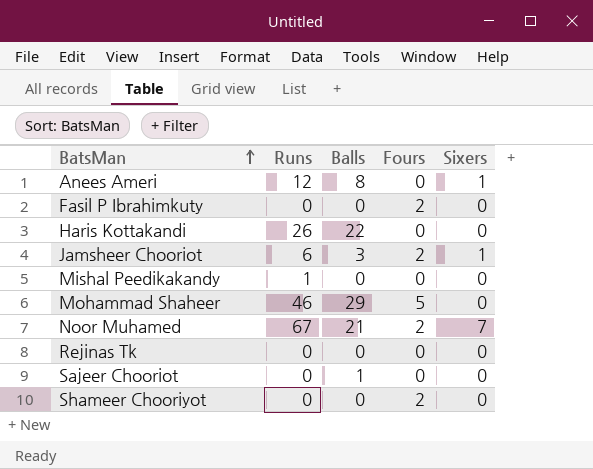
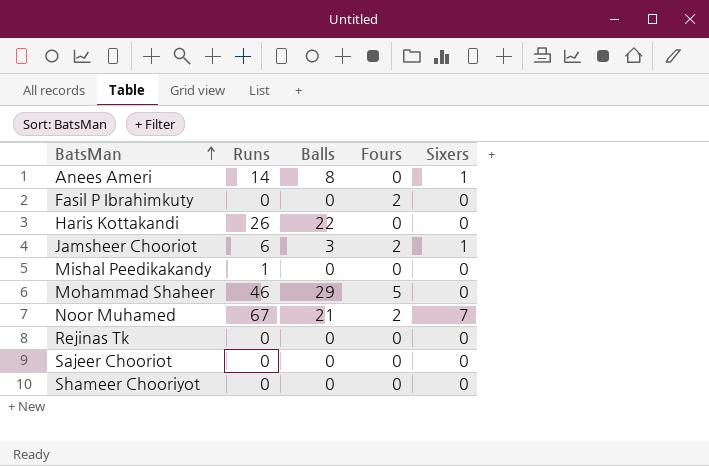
Anees Ameri | Runs: 12 -> 14
Sajeer Chooriot | Balls: 1 -> 0
Shameer Chooriyot | Fours: 2 -> 0

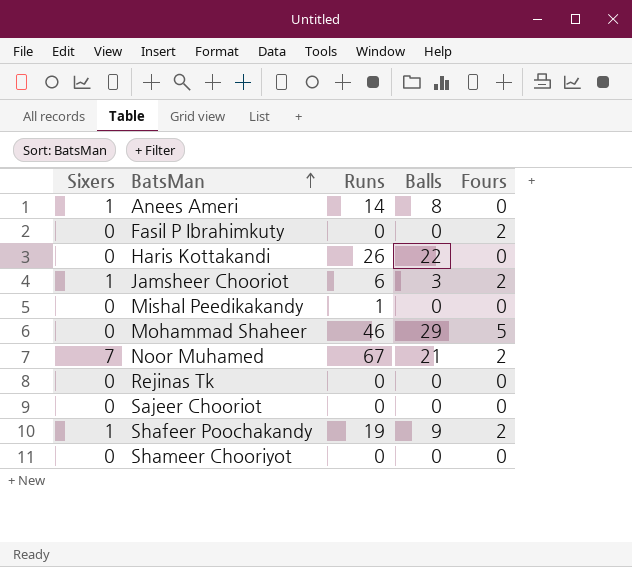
column Sixers | position: 5 -> 1
row Shafeer Poochakandy: none -> 1 | 19 | 9 | 2

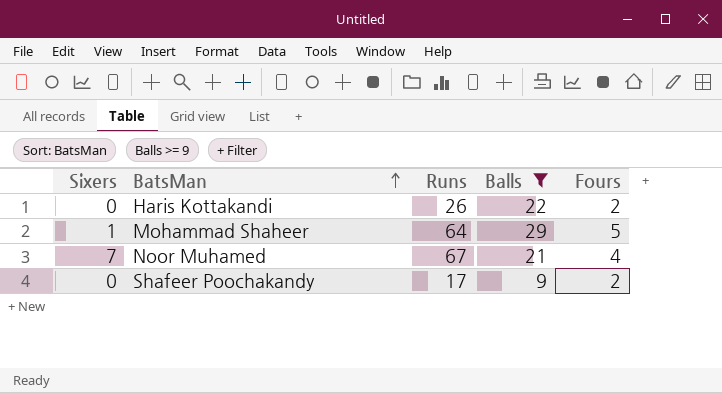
filter: none -> Balls >= 9
Haris Kottakandi | Fours: 0 -> 2
Mohammad Shaheer | Sixers: 0 -> 1
Mohammad Shaheer | Runs: 46 -> 64
Noor Muhamed | Fours: 2 -> 4
Shafeer Poochakandy | Sixers: 1 -> 0
Shafeer Poochakandy | Runs: 19 -> 17

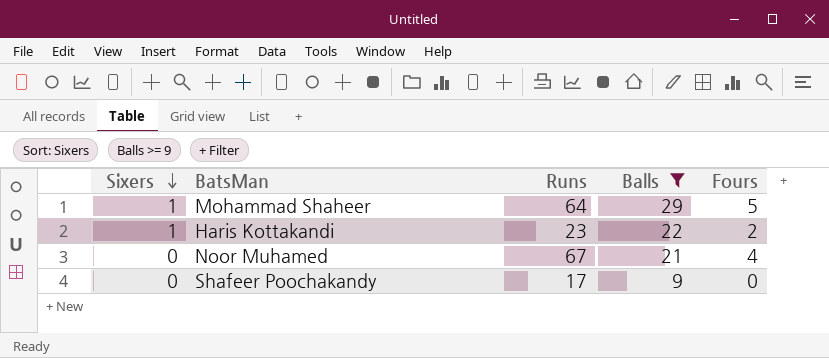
row order: BatsMan ascending -> Sixers descending
Haris Kottakandi | Sixers: 0 -> 1
Haris Kottakandi | Runs: 26 -> 23
Noor Muhamed | Sixers: 7 -> 0
Shafeer Poochakandy | Fours: 2 -> 0

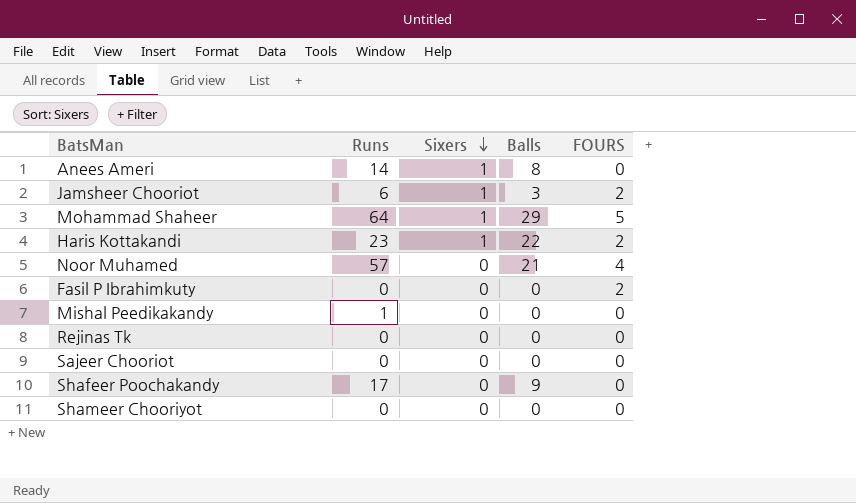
filter: Balls >= 9 -> none
column Sixers | position: 1 -> 3
column name: Fours -> FOURS
Noor Muhamed | Runs: 67 -> 57

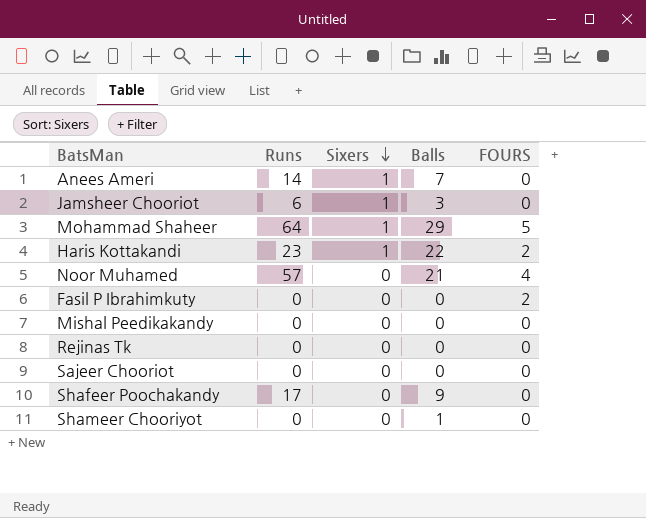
Anees Ameri | Balls: 8 -> 7
Jamsheer Chooriot | FOURS: 2 -> 0
Mishal Peedikakandy | Runs: 1 -> 0
Shameer Chooriyot | Balls: 0 -> 1

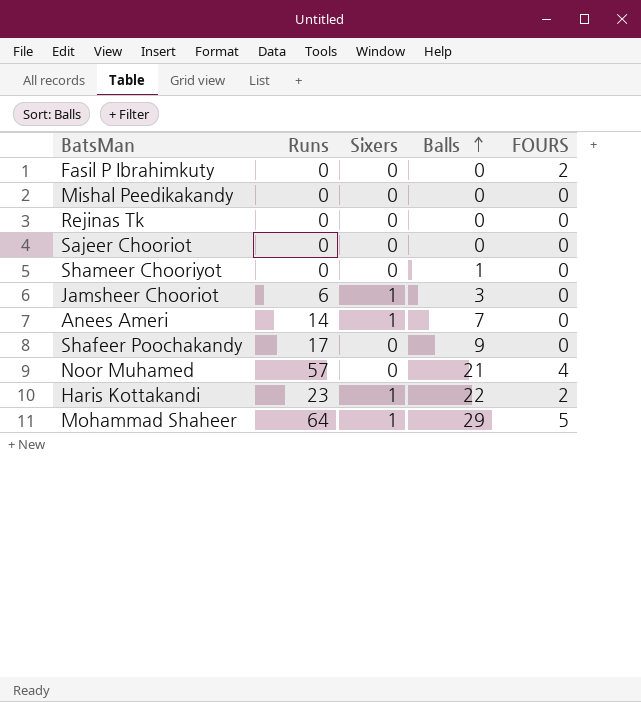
row order: Sixers descending -> Balls ascending

